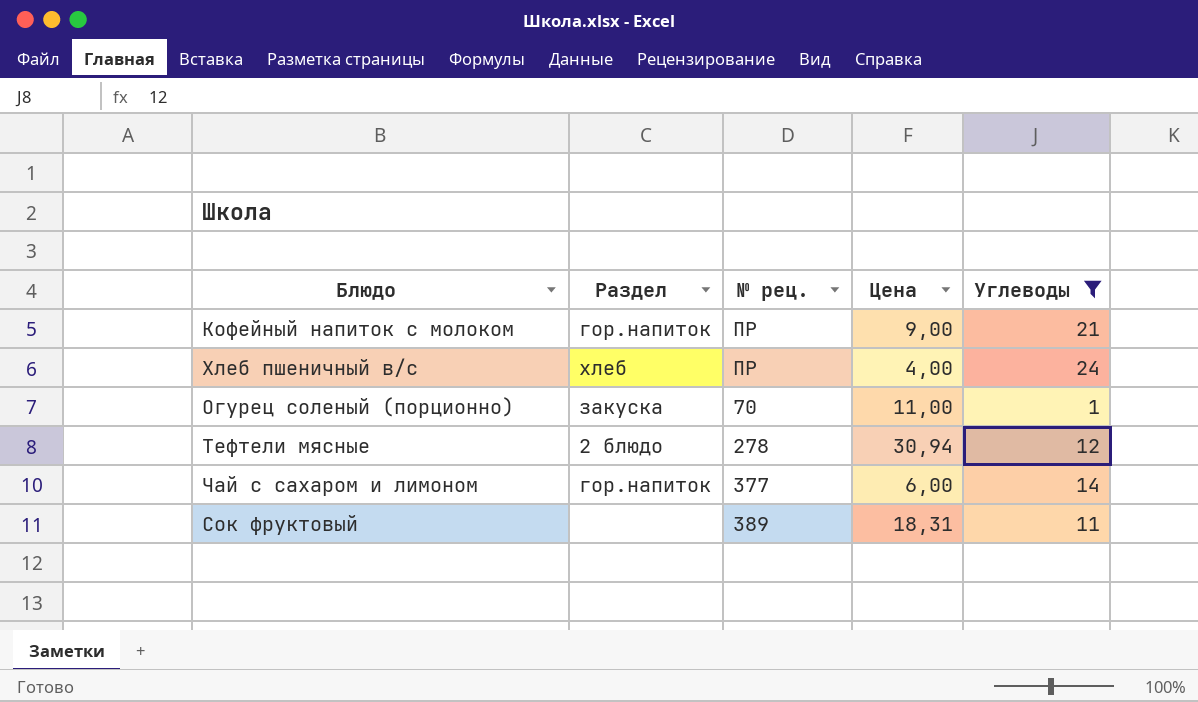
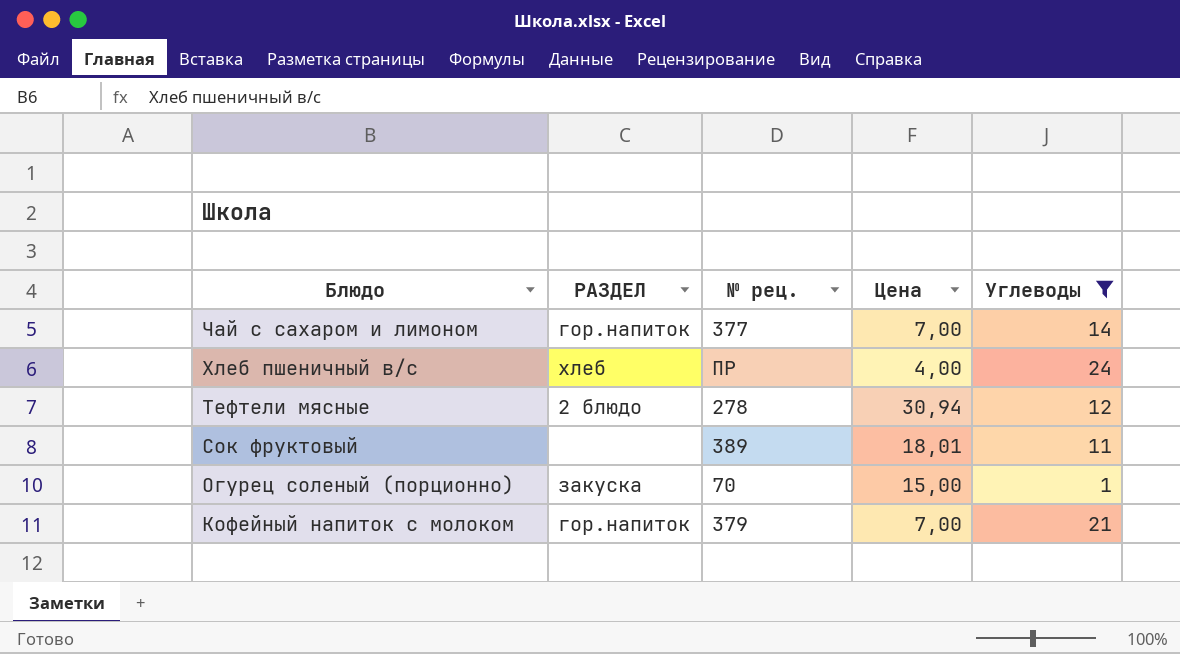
row order: none -> Блюдо descending
column name: Раздел -> РАЗДЕЛ
Чай с сахаром и лимоном | Цена: 6,00 -> 7,00
Сок фруктовый | Цена: 18,31 -> 18,01
Огурец соленый (порционно) | Цена: 11,00 -> 15,00
Кофейный напиток с молоком | № рец.: ПР -> 379
Кофейный напиток с молоком | Цена: 9,00 -> 7,00

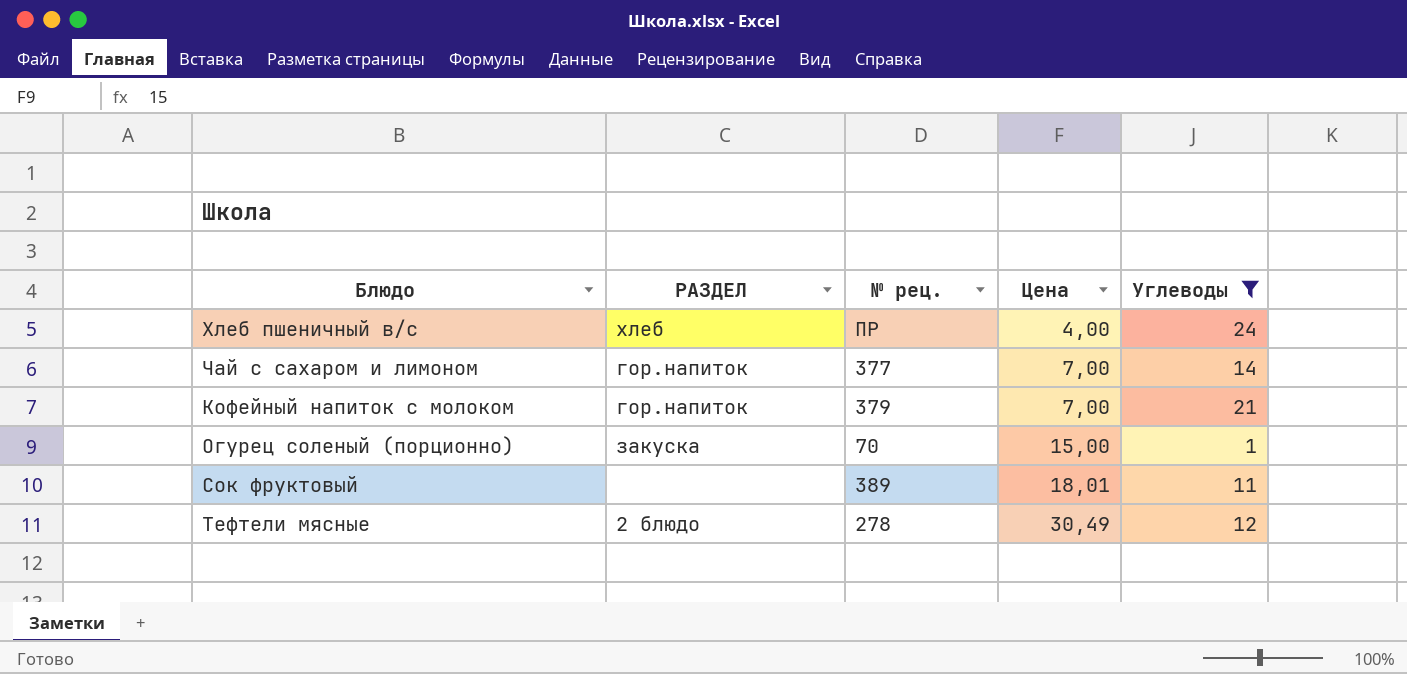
row order: Блюдо descending -> Цена ascending
Тефтели мясные | Цена: 30,94 -> 30,49

